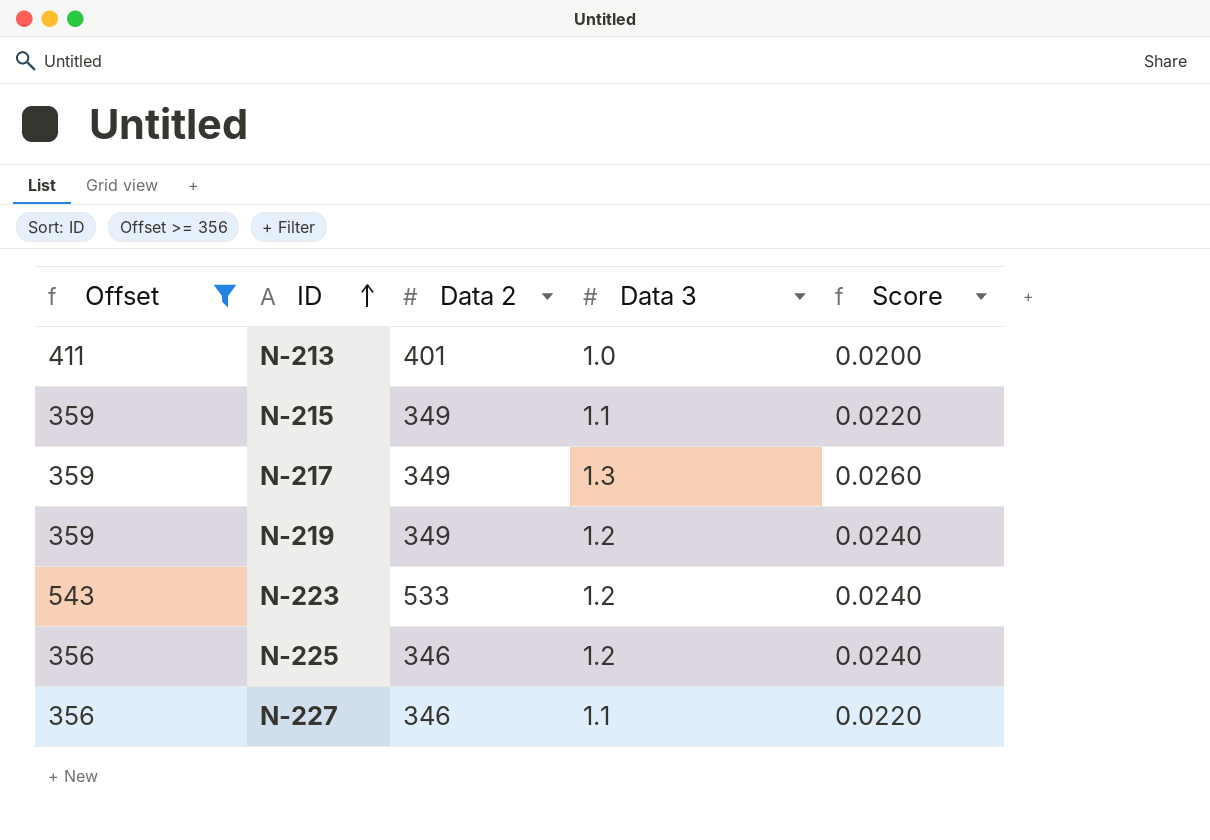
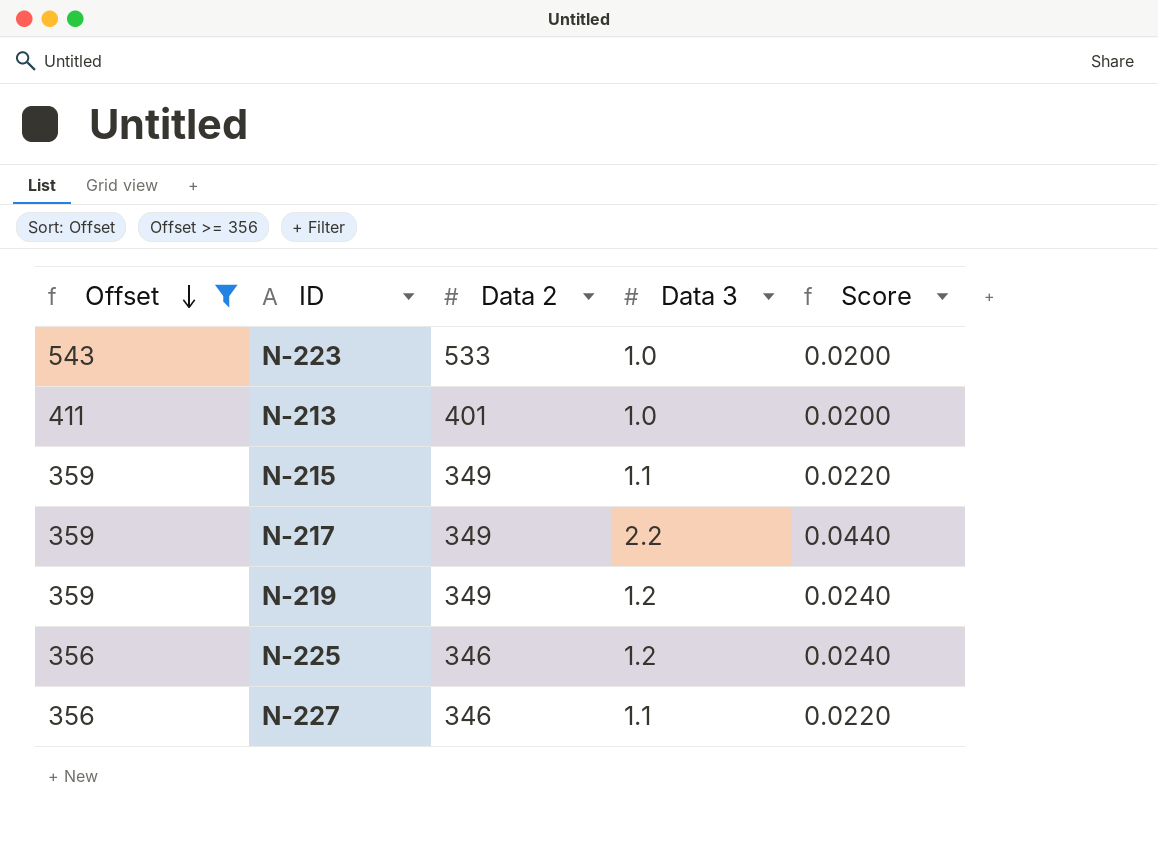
row order: ID ascending -> Offset descending
N-223 | Data 3: 1.2 -> 1.0
N-223 | Score: 0.0240 -> 0.0200
N-217 | Data 3: 1.3 -> 2.2
N-217 | Score: 0.0260 -> 0.0440

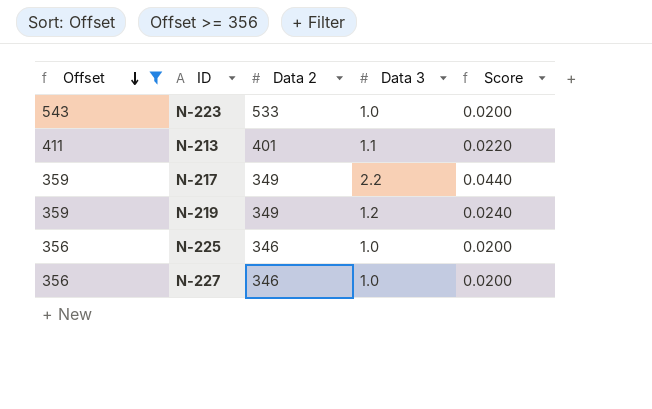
row N-215: 359 | 349 | 1.1 | 0.0220 -> none
N-213 | Data 3: 1.0 -> 1.1
N-213 | Score: 0.0200 -> 0.0220
N-225 | Data 3: 1.2 -> 1.0
N-225 | Score: 0.0240 -> 0.0200
N-227 | Data 3: 1.1 -> 1.0
N-227 | Score: 0.0220 -> 0.0200

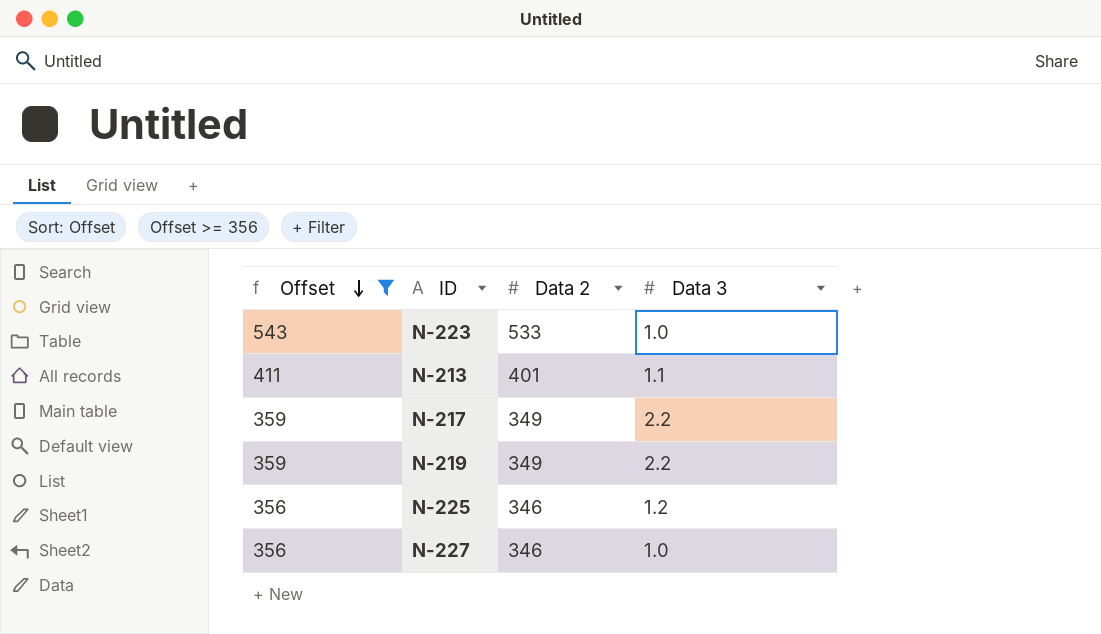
column Score | formula: [Data 3] * 0.02 -> none
N-219 | Data 3: 1.2 -> 2.2
N-225 | Data 3: 1.0 -> 1.2

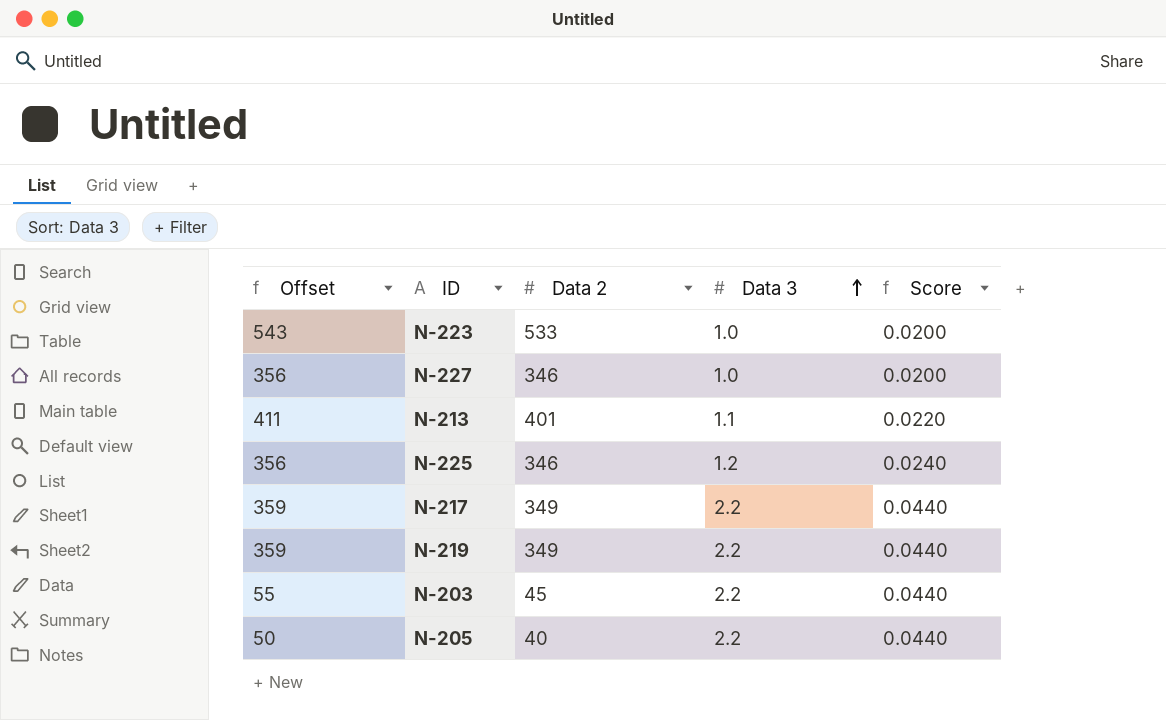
filter: Offset >= 356 -> none
row order: Offset descending -> Data 3 ascending
column Score | formula: none -> [Data 3] * 0.02

